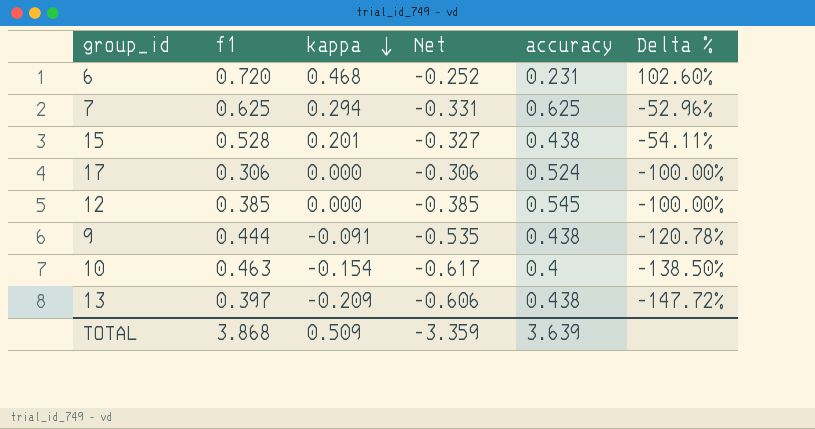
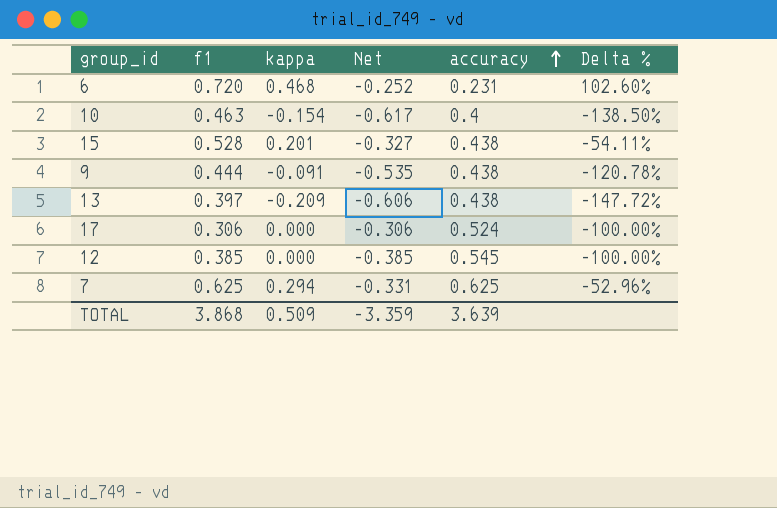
row order: kappa descending -> accuracy ascending

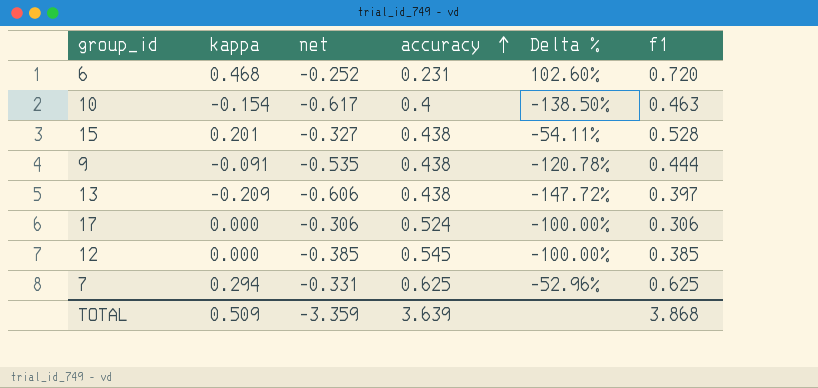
column name: Net -> net
column f1 | position: 2 -> 6

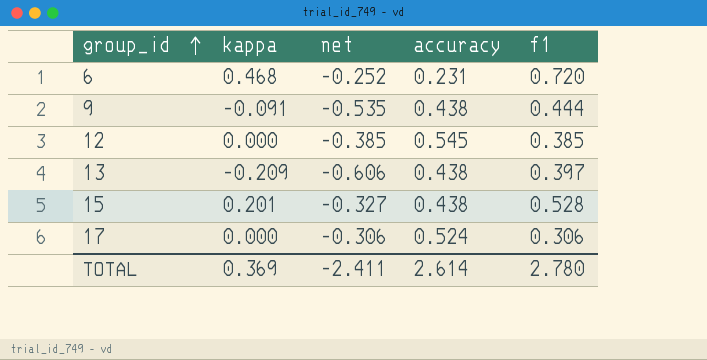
row order: accuracy ascending -> group_id ascending
column Delta % | formula: ([kappa] - [accuracy]) / [accuracy] -> none
row 10: -0.154 | -0.617 | 0.4 | -138.50% | 0.463 -> none
row 7: 0.294 | -0.331 | 0.625 | -52.96% | 0.625 -> none
TOTAL | kappa: 0.509 -> 0.369
TOTAL | net: -3.359 -> -2.411
TOTAL | accuracy: 3.639 -> 2.614
TOTAL | f1: 3.868 -> 2.780

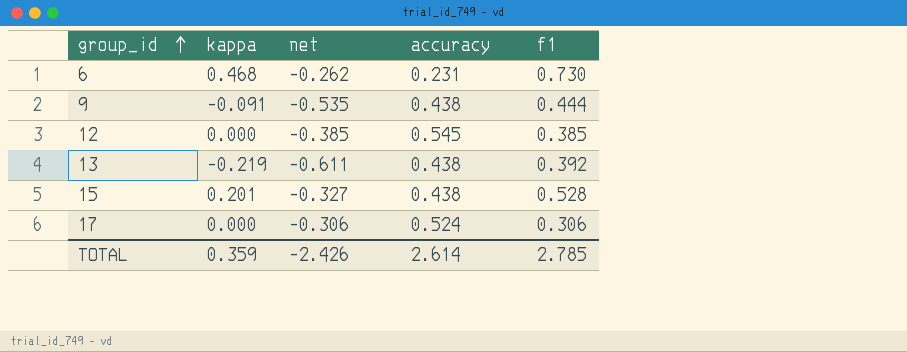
6 | net: -0.252 -> -0.262
6 | f1: 0.720 -> 0.730
13 | kappa: -0.209 -> -0.219
13 | net: -0.606 -> -0.611
13 | f1: 0.397 -> 0.392
TOTAL | kappa: 0.369 -> 0.359
TOTAL | net: -2.411 -> -2.426
TOTAL | f1: 2.780 -> 2.785

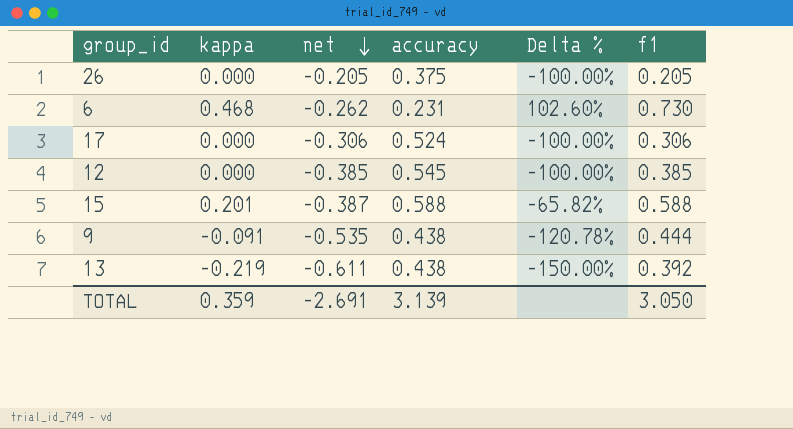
row order: group_id ascending -> net descending
column Delta % | formula: none -> ([kappa] - [accuracy]) / [accuracy]
row 26: none -> 0.000 | -0.205 | 0.375 | -100.00% | 0.205
15 | net: -0.327 -> -0.387
15 | accuracy: 0.438 -> 0.588
15 | f1: 0.528 -> 0.588
TOTAL | net: -2.426 -> -2.691
TOTAL | accuracy: 2.614 -> 3.139
TOTAL | f1: 2.785 -> 3.050

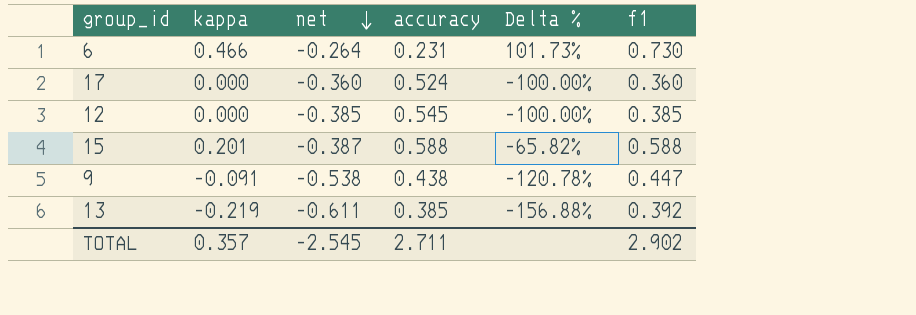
row 26: 0.000 | -0.205 | 0.375 | -100.00% | 0.205 -> none
6 | kappa: 0.468 -> 0.466
6 | net: -0.262 -> -0.264
6 | Delta %: 102.60% -> 101.73%
17 | net: -0.306 -> -0.360
17 | f1: 0.306 -> 0.360
9 | net: -0.535 -> -0.538
9 | f1: 0.444 -> 0.447
13 | accuracy: 0.438 -> 0.385
13 | Delta %: -150.00% -> -156.88%
TOTAL | kappa: 0.359 -> 0.357
TOTAL | net: -2.691 -> -2.545
TOTAL | accuracy: 3.139 -> 2.711
TOTAL | f1: 3.050 -> 2.902

